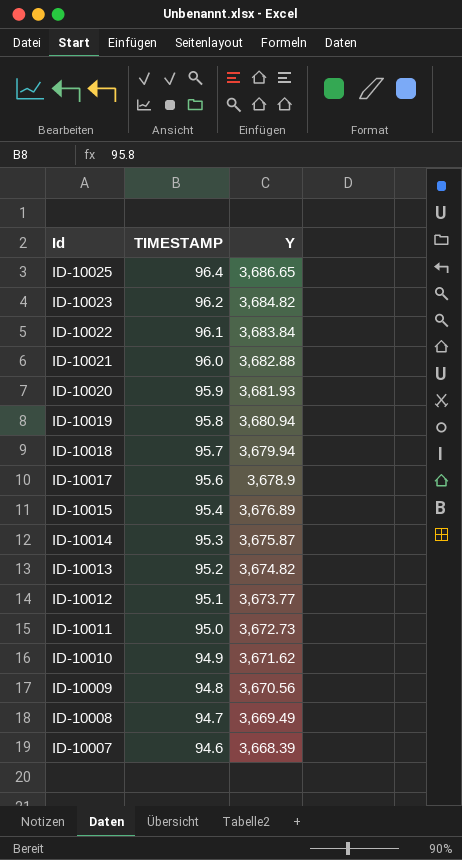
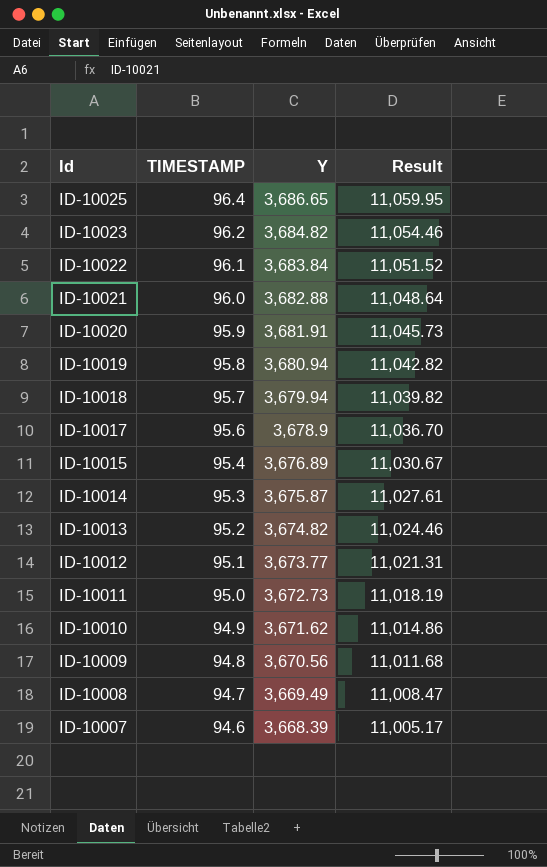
column Result | formula: none -> [Y] * 3
ID-10020 | Y: 3,681.93 -> 3,681.91

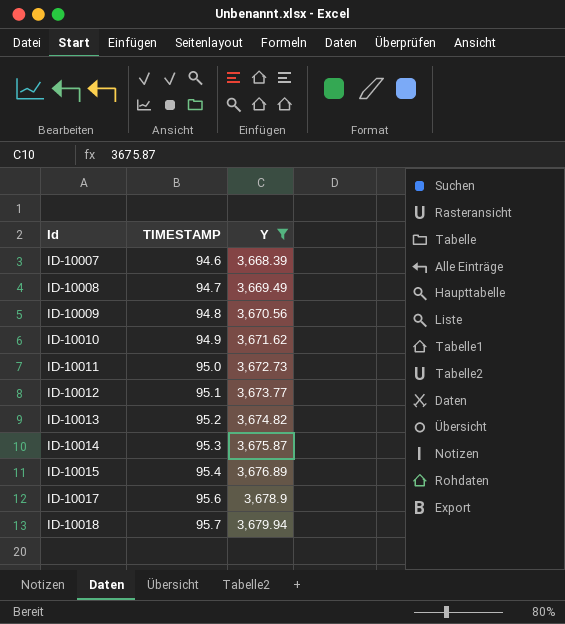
filter: none -> Y <= 3,679.94
row order: Id descending -> Id ascending
column Result | formula: [Y] * 3 -> none

